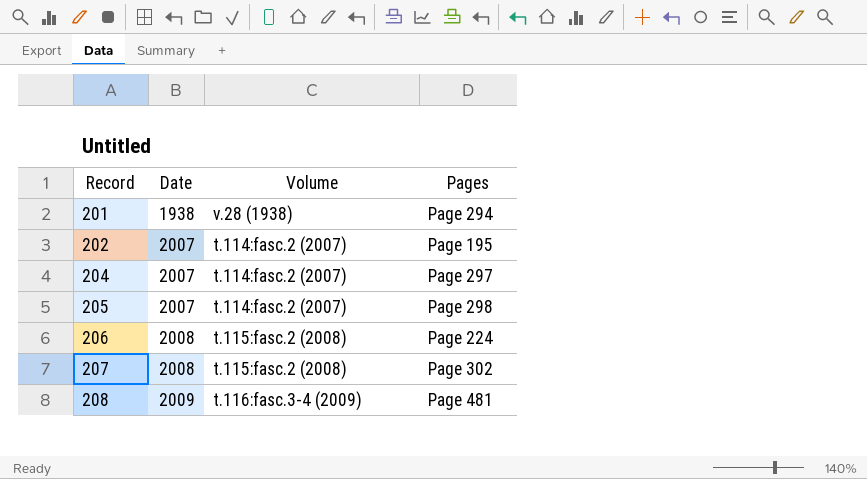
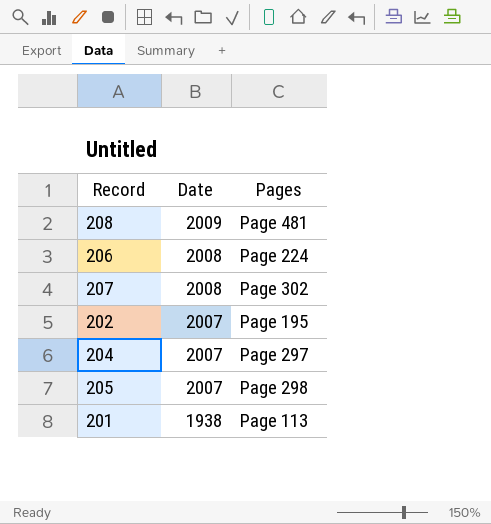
row order: Record ascending -> Date descending
column Volume | position: 3 -> none
201 | Pages: Page 294 -> Page 113

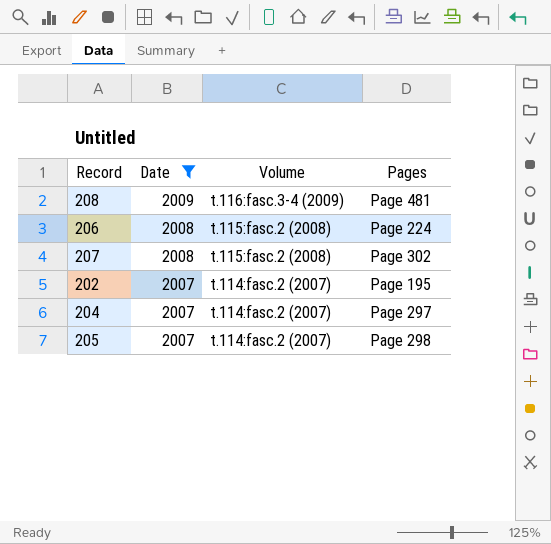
filter: none -> Date != 1938
column Volume | position: none -> 3

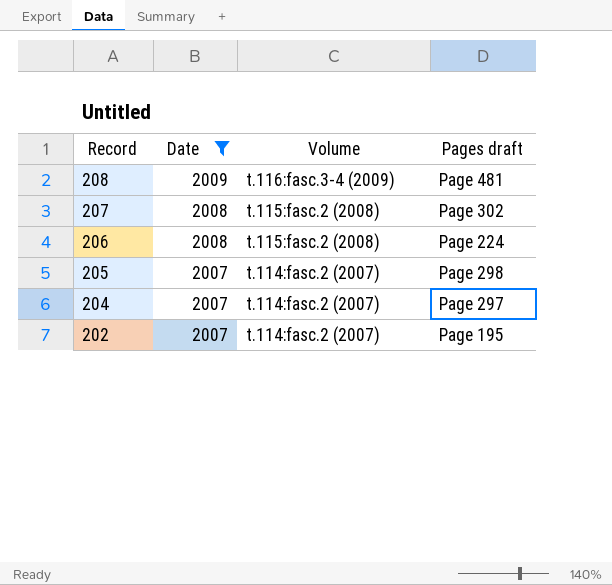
row order: Date descending -> Record descending
column name: Pages -> Pages draft

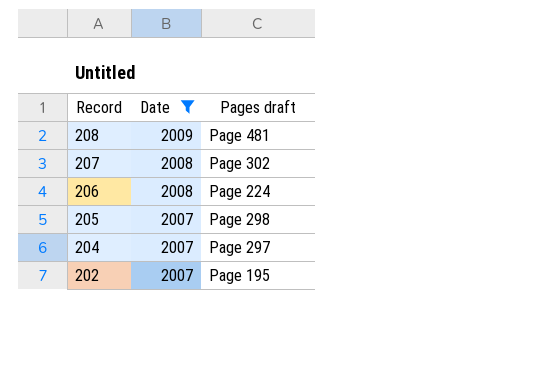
column Volume | position: 3 -> none

